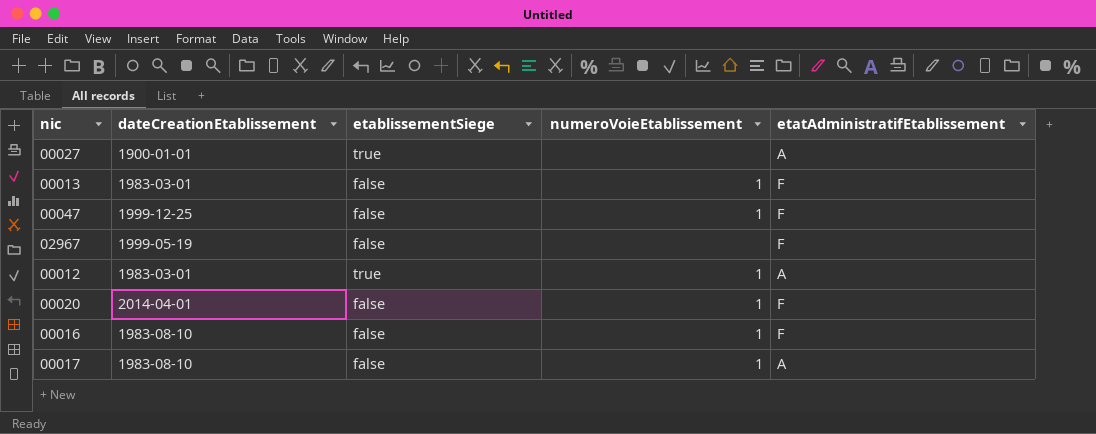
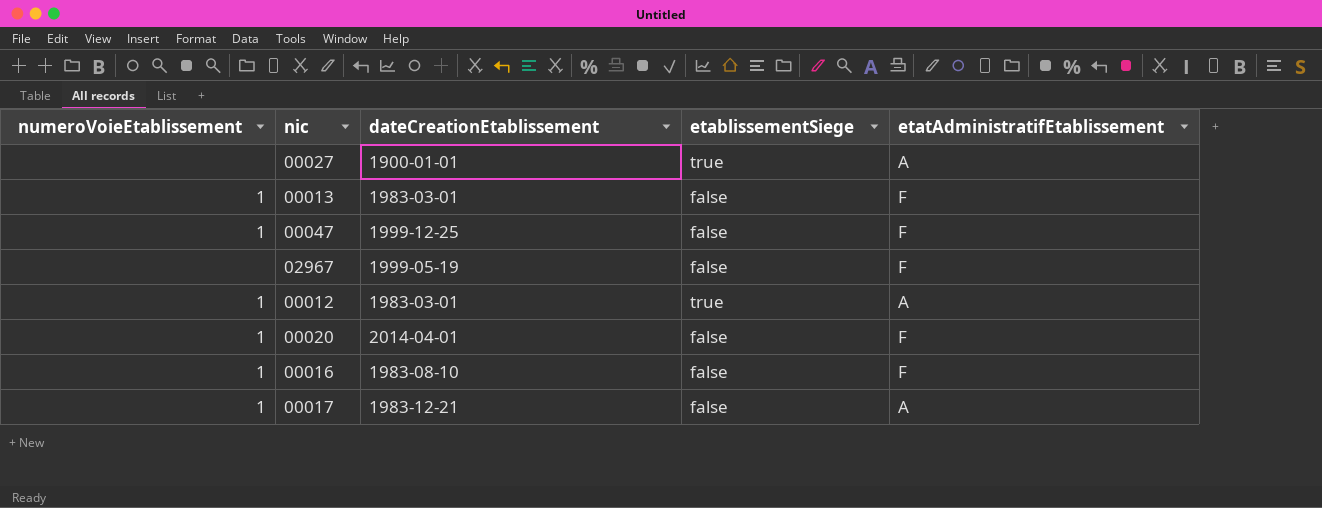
column numeroVoieEtablissement | position: 4 -> 1
00017 | dateCreationEtablissement: 1983-08-10 -> 1983-12-21

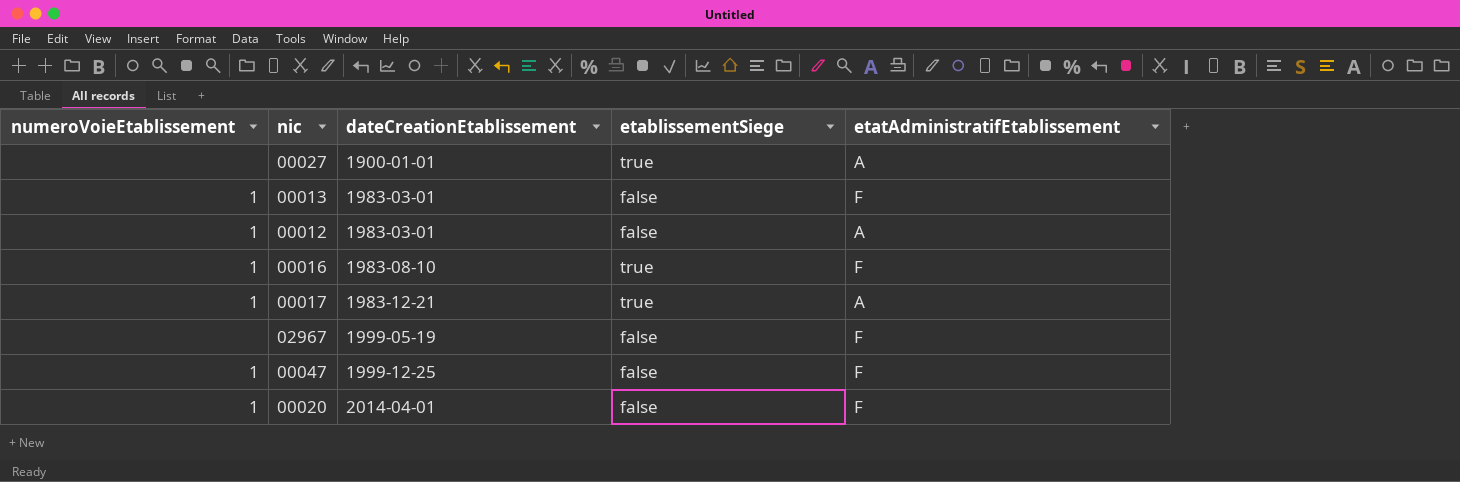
row order: none -> dateCreationEtablissement ascending
00012 | etablissementSiege: true -> false
00016 | etablissementSiege: false -> true
00017 | etablissementSiege: false -> true

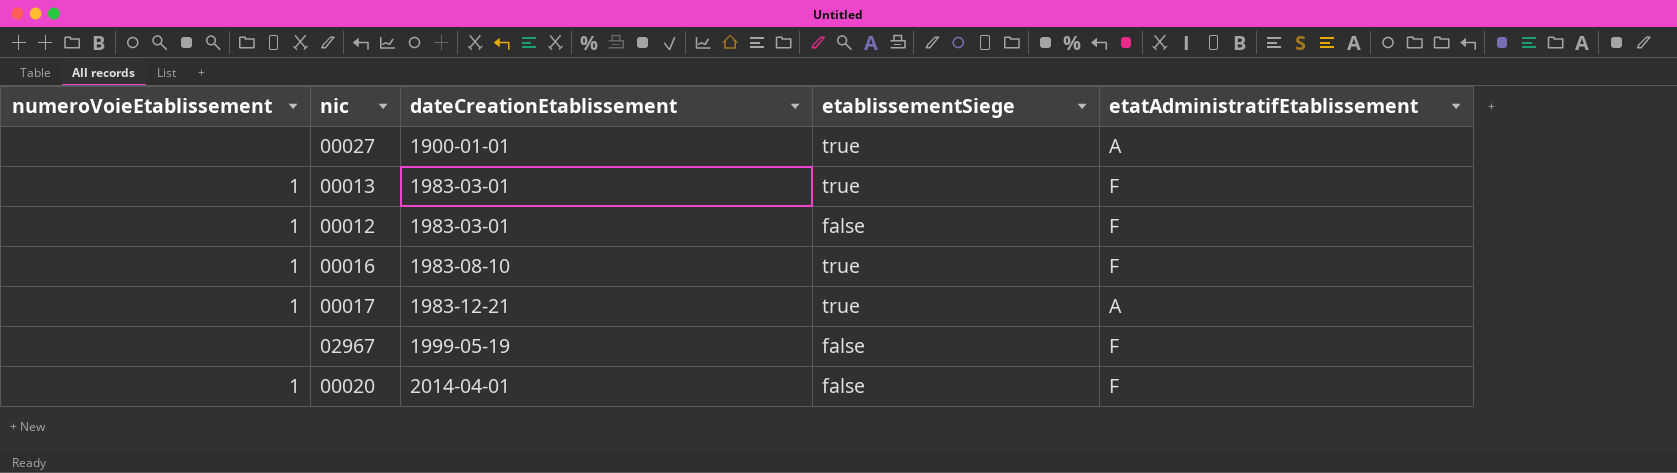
row 00047: 1 | 1999-12-25 | false | F -> none
00013 | etablissementSiege: false -> true
00012 | etatAdministratifEtablissement: A -> F

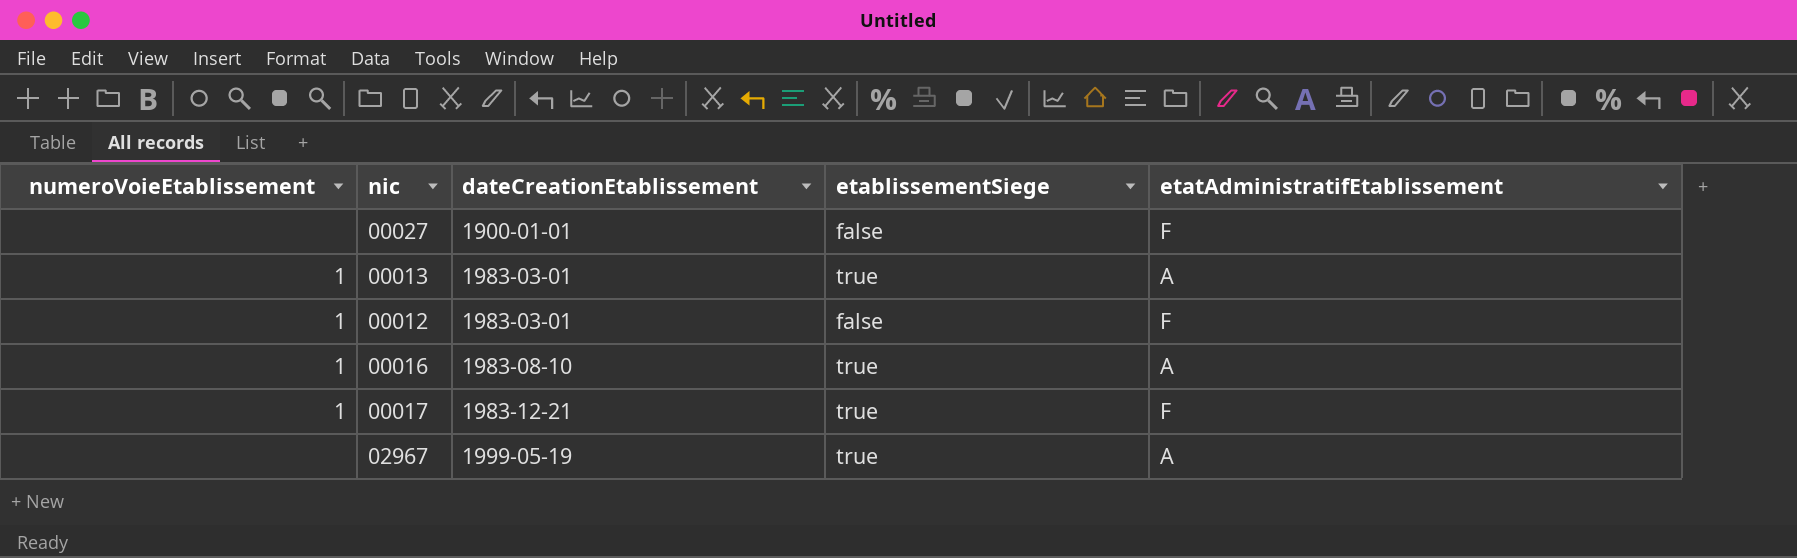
row 00020: 1 | 2014-04-01 | false | F -> none
00027 | etablissementSiege: true -> false
00027 | etatAdministratifEtablissement: A -> F
00013 | etatAdministratifEtablissement: F -> A
00016 | etatAdministratifEtablissement: F -> A
00017 | etatAdministratifEtablissement: A -> F
02967 | etablissementSiege: false -> true
02967 | etatAdministratifEtablissement: F -> A

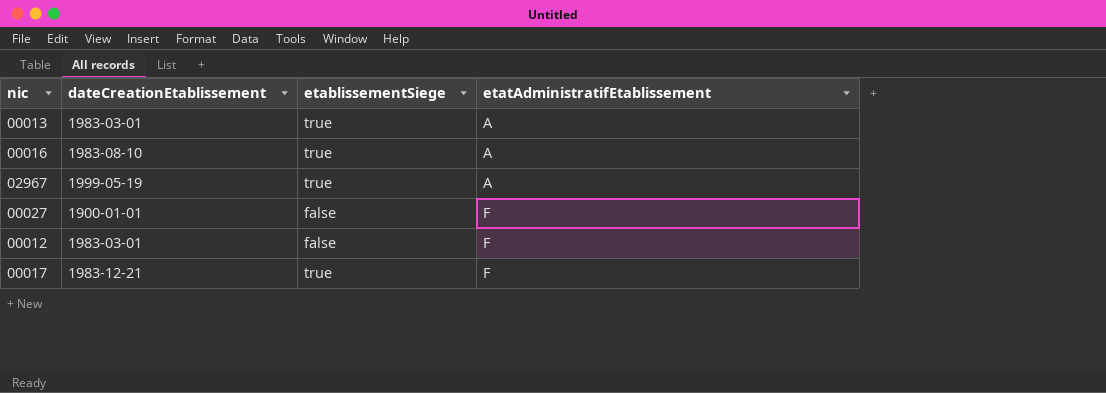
row order: dateCreationEtablissement ascending -> etatAdministratifEtablissement ascending
column numeroVoieEtablissement | position: 1 -> none

